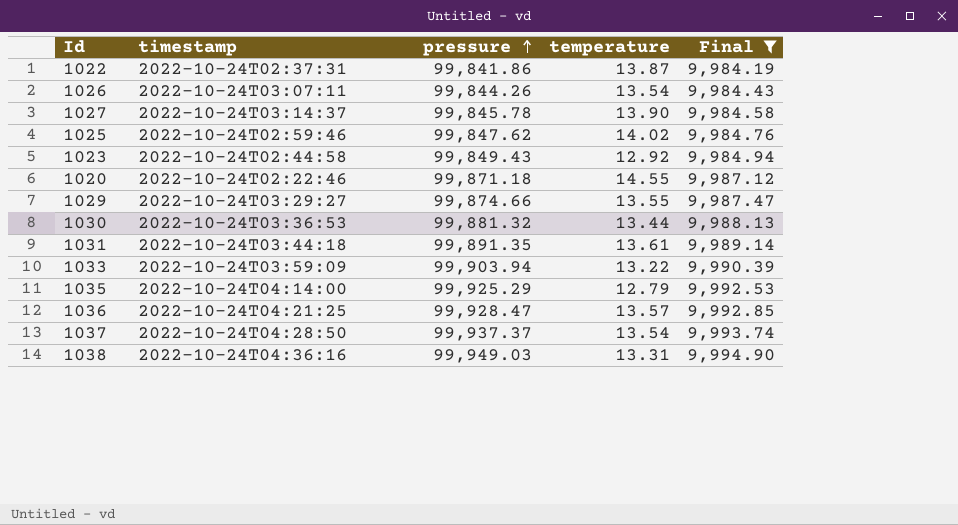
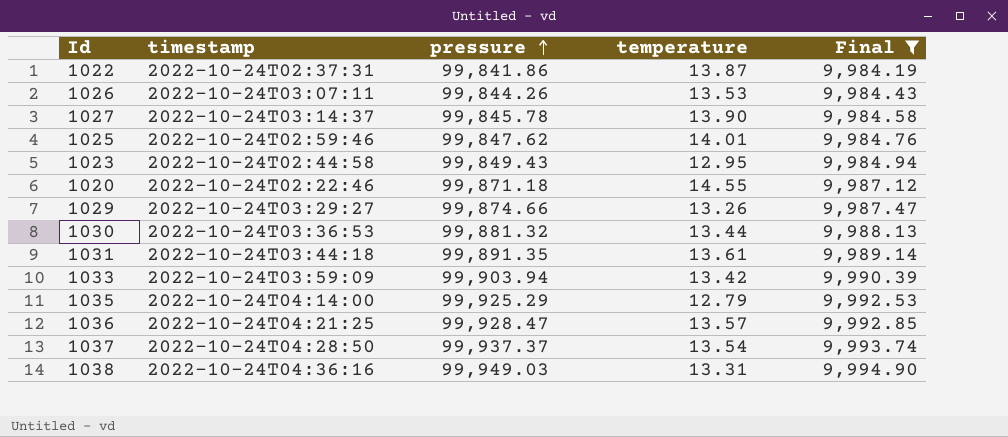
1026 | temperature: 13.54 -> 13.53
1025 | temperature: 14.02 -> 14.01
1023 | temperature: 12.92 -> 12.95
1029 | temperature: 13.55 -> 13.26
1033 | temperature: 13.22 -> 13.42

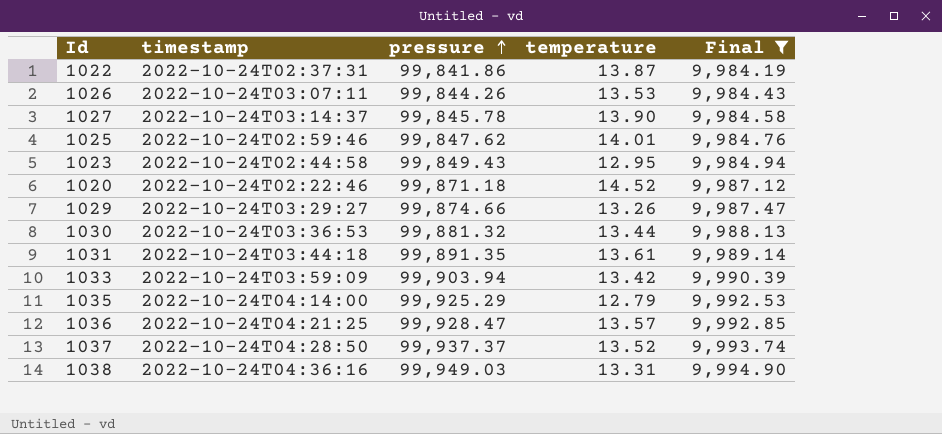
1020 | temperature: 14.55 -> 14.52
1037 | temperature: 13.54 -> 13.52

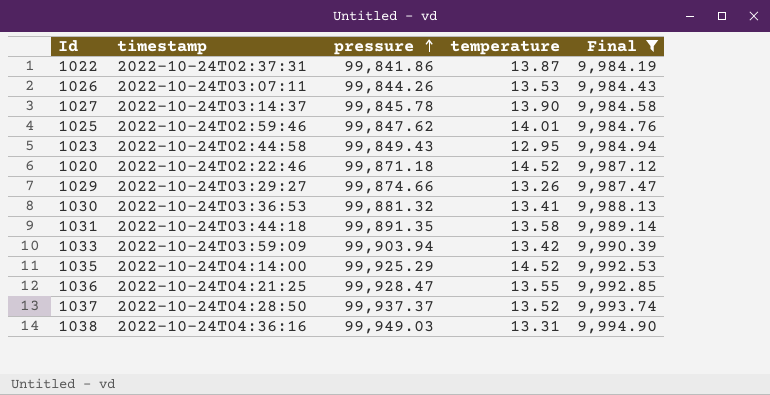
1030 | temperature: 13.44 -> 13.41
1031 | temperature: 13.61 -> 13.58
1035 | temperature: 12.79 -> 14.52
1036 | temperature: 13.57 -> 13.55

